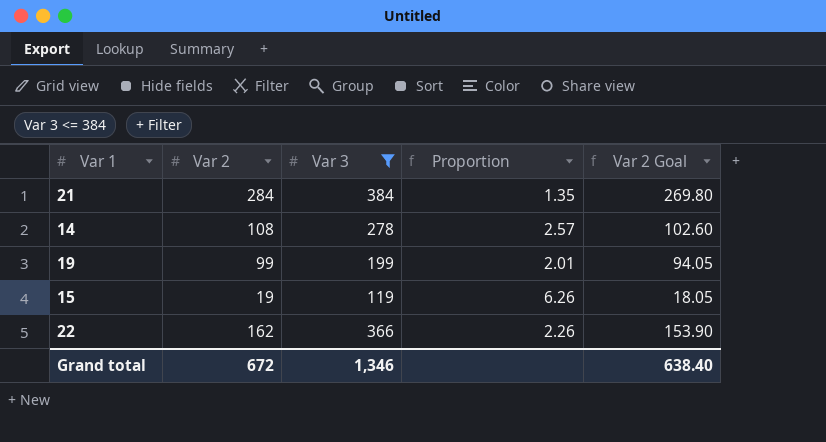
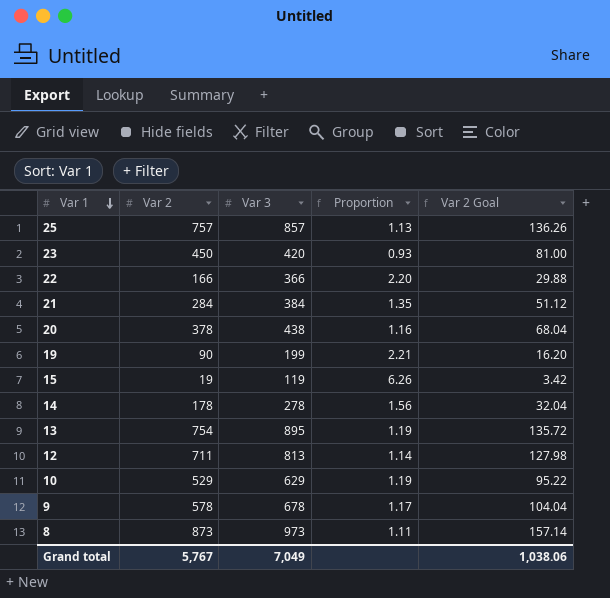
filter: Var 3 <= 384 -> none
row order: none -> Var 1 descending
column Var 2 Goal | formula: [Var 2] * 0.95 -> [Var 2] * 0.18
22 | Var 2: 162 -> 166
22 | Proportion: 2.26 -> 2.20
19 | Var 2: 99 -> 90
19 | Proportion: 2.01 -> 2.21
14 | Var 2: 108 -> 178
14 | Proportion: 2.57 -> 1.56
Grand total | Var 2: 672 -> 5,767
Grand total | Var 3: 1,346 -> 7,049
Grand total | Var 2 Goal: 638.40 -> 1,038.06

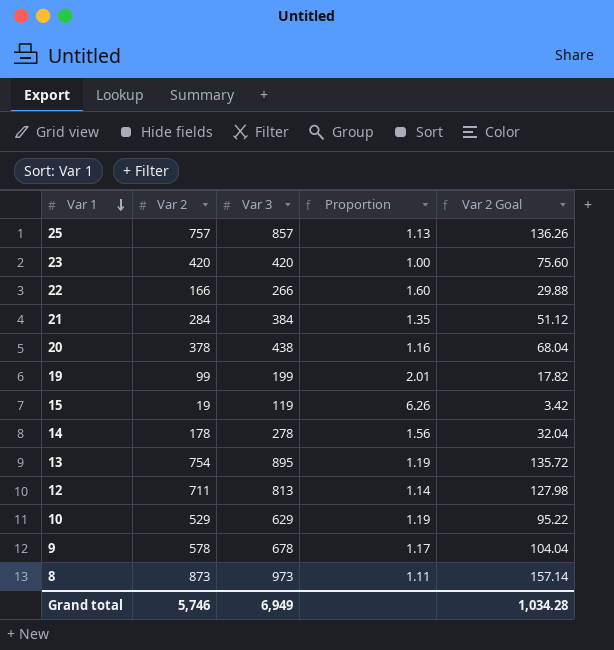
23 | Var 2: 450 -> 420
23 | Proportion: 0.93 -> 1.00
23 | Var 2 Goal: 81.00 -> 75.60
22 | Var 3: 366 -> 266
22 | Proportion: 2.20 -> 1.60
19 | Var 2: 90 -> 99
19 | Proportion: 2.21 -> 2.01
19 | Var 2 Goal: 16.20 -> 17.82
Grand total | Var 2: 5,767 -> 5,746
Grand total | Var 3: 7,049 -> 6,949
Grand total | Var 2 Goal: 1,038.06 -> 1,034.28

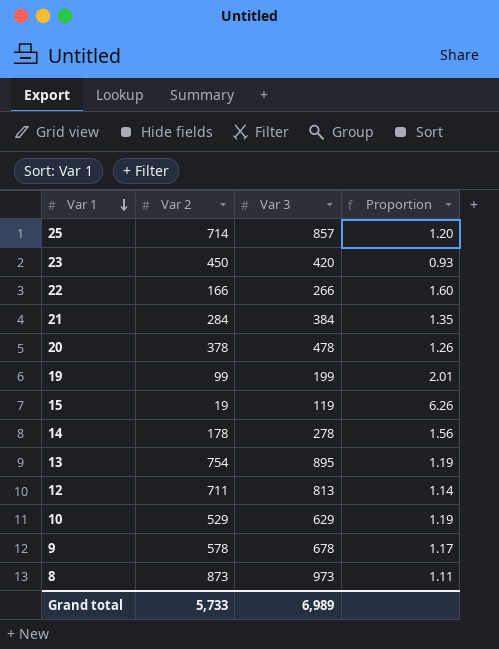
column Var 2 Goal | formula: [Var 2] * 0.18 -> none
25 | Var 2: 757 -> 714
25 | Proportion: 1.13 -> 1.20
23 | Var 2: 420 -> 450
23 | Proportion: 1.00 -> 0.93
20 | Var 3: 438 -> 478
20 | Proportion: 1.16 -> 1.26
Grand total | Var 2: 5,746 -> 5,733
Grand total | Var 3: 6,949 -> 6,989

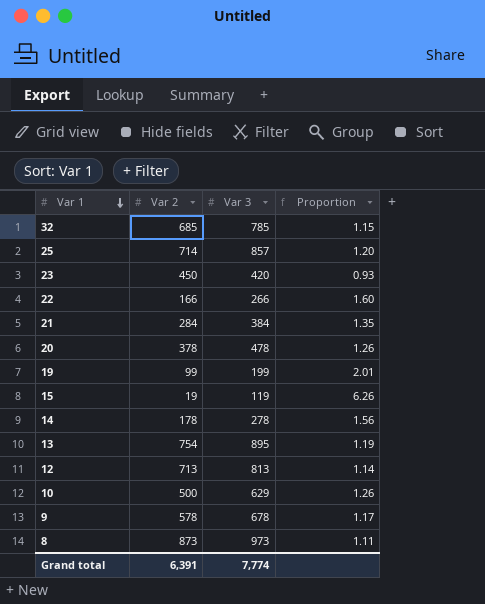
row 32: none -> 685 | 785 | 1.15
12 | Var 2: 711 -> 713
10 | Var 2: 529 -> 500
10 | Proportion: 1.19 -> 1.26
Grand total | Var 2: 5,733 -> 6,391
Grand total | Var 3: 6,989 -> 7,774

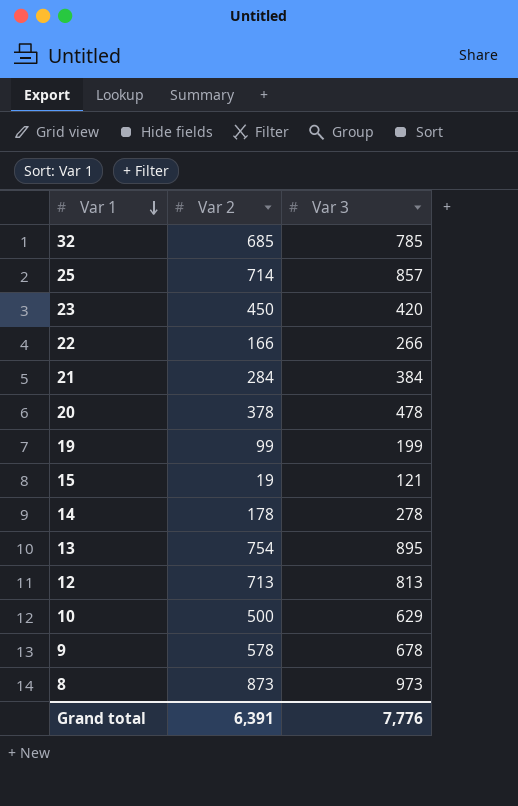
column Proportion | formula: [Var 3] / [Var 2] -> none
15 | Var 3: 119 -> 121
Grand total | Var 3: 7,774 -> 7,776

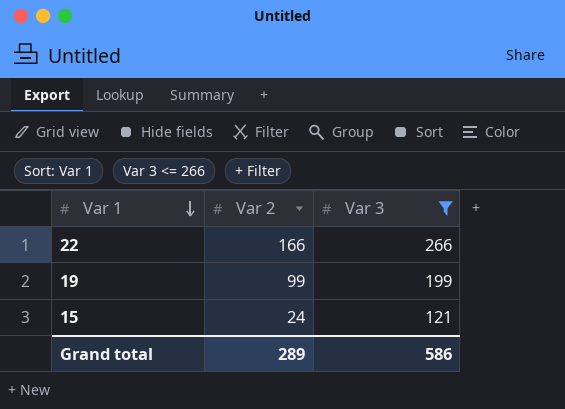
filter: none -> Var 3 <= 266
15 | Var 2: 19 -> 24
Grand total | Var 2: 6,391 -> 289
Grand total | Var 3: 7,776 -> 586

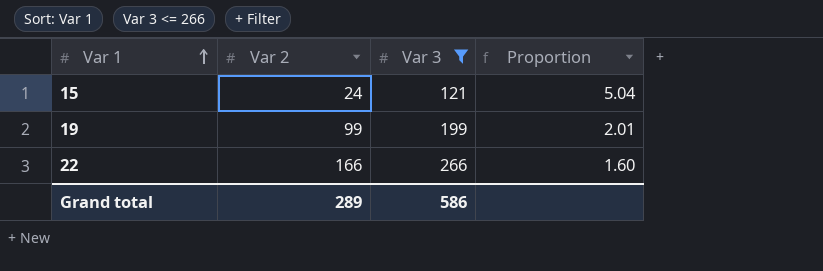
row order: Var 1 descending -> Var 1 ascending
column Proportion | formula: none -> [Var 3] / [Var 2]

